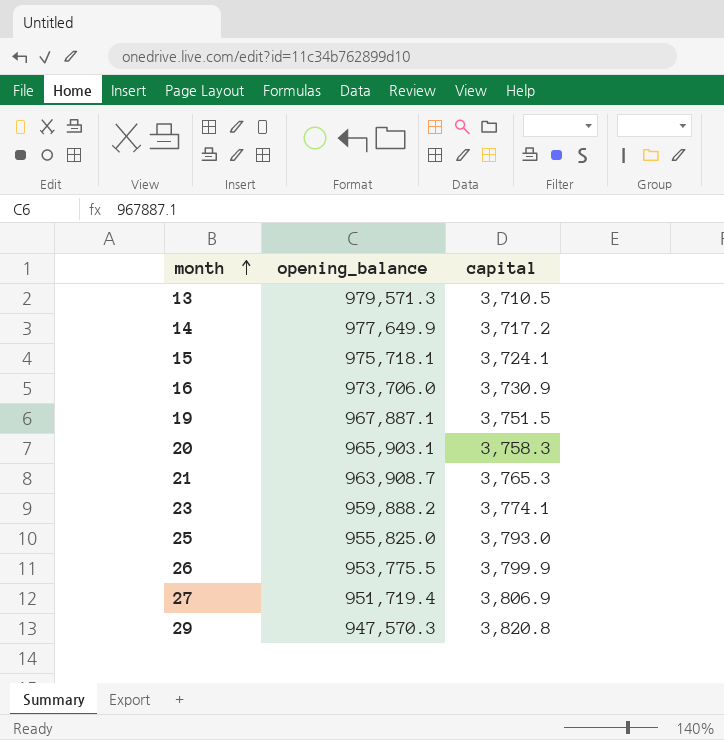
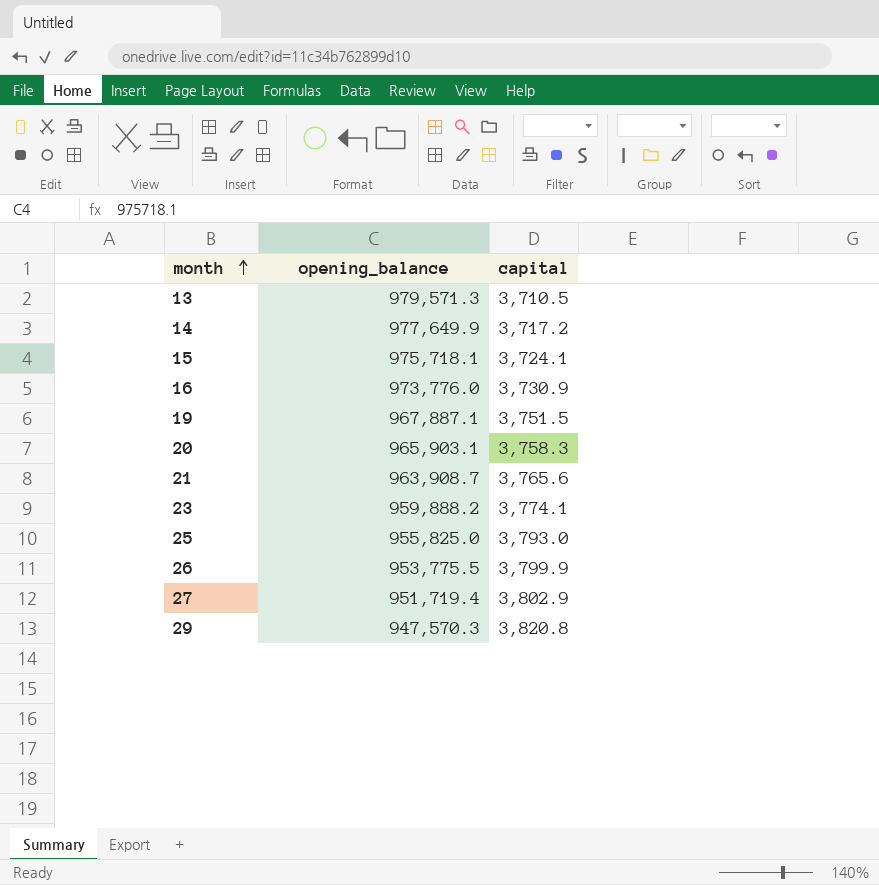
16 | opening_balance: 973,706.0 -> 973,776.0
21 | capital: 3,765.3 -> 3,765.6
27 | capital: 3,806.9 -> 3,802.9

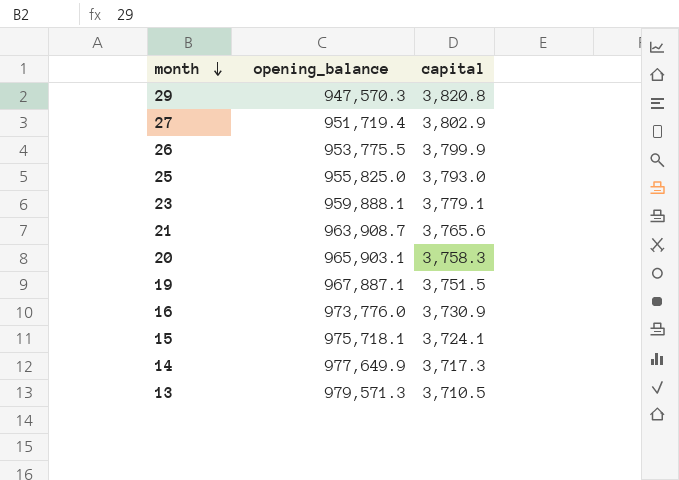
row order: month ascending -> month descending
23 | opening_balance: 959,888.2 -> 959,888.1
23 | capital: 3,774.1 -> 3,779.1
14 | capital: 3,717.2 -> 3,717.3

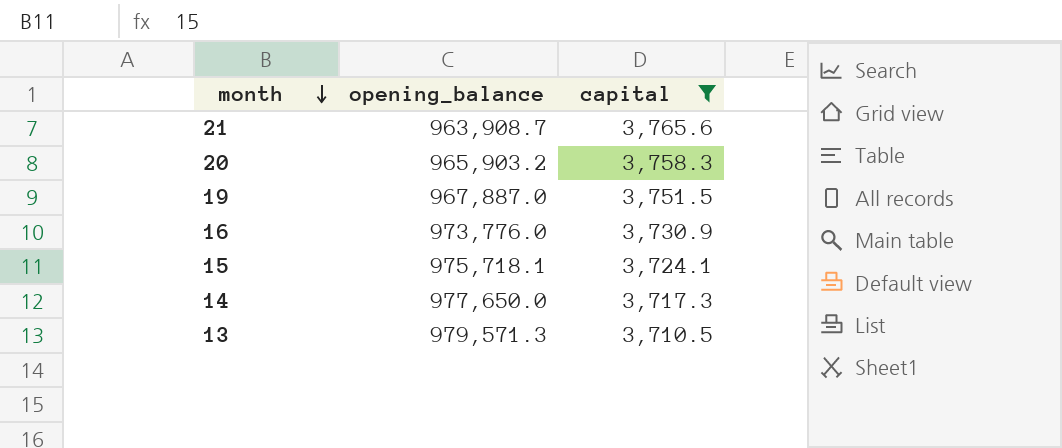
filter: none -> capital <= 3,765.6
20 | opening_balance: 965,903.1 -> 965,903.2
19 | opening_balance: 967,887.1 -> 967,887.0
14 | opening_balance: 977,649.9 -> 977,650.0

